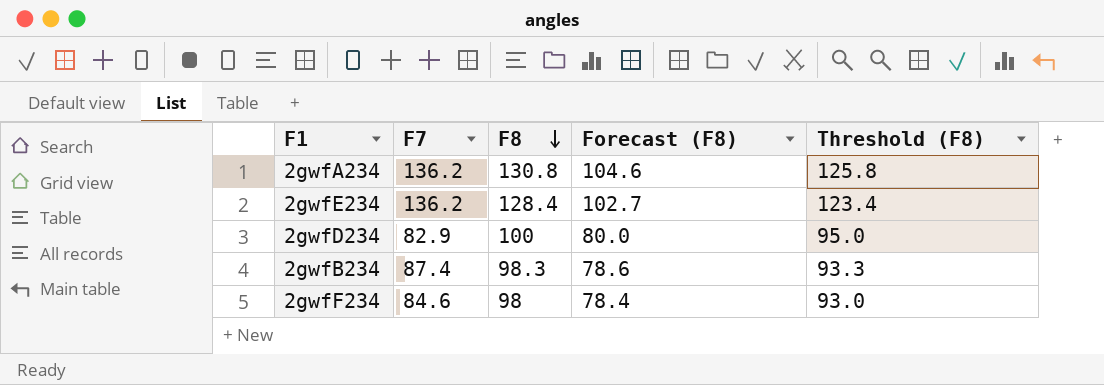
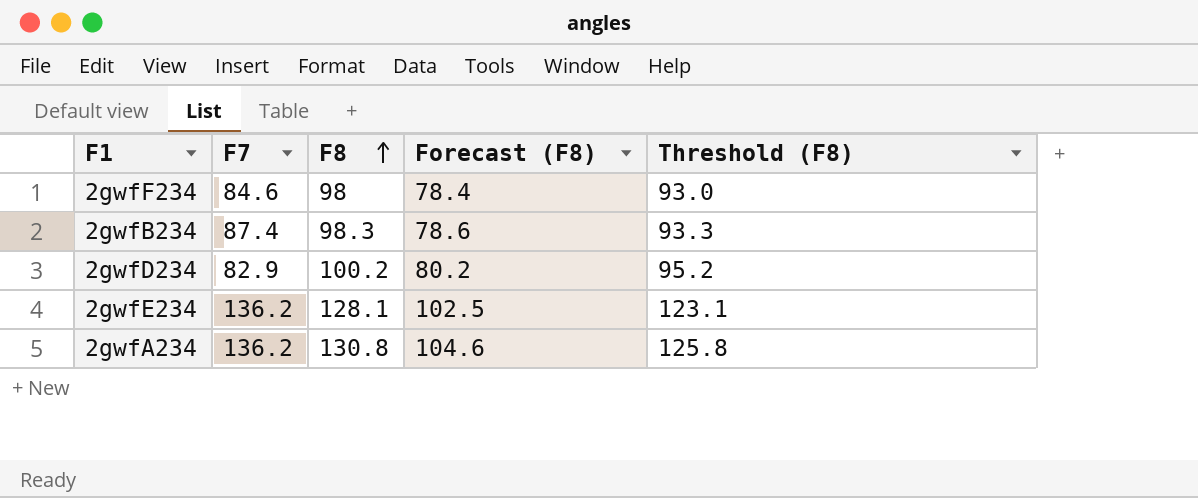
row order: F8 descending -> F8 ascending
2gwfD234 | F8: 100 -> 100.2
2gwfD234 | Forecast (F8): 80.0 -> 80.2
2gwfD234 | Threshold (F8): 95.0 -> 95.2
2gwfE234 | F8: 128.4 -> 128.1
2gwfE234 | Forecast (F8): 102.7 -> 102.5
2gwfE234 | Threshold (F8): 123.4 -> 123.1

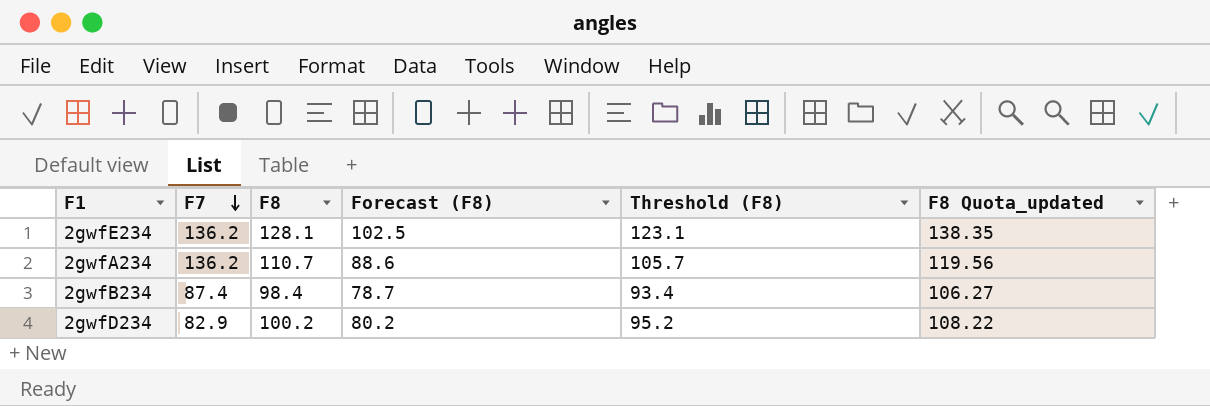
row order: F8 ascending -> F7 descending
column F8 Quota_updated | formula: none -> [F8] * 1.08
row 2gwfF234: 84.6 | 98 | 78.4 | 93.0 -> none
2gwfA234 | F8: 130.8 -> 110.7
2gwfA234 | Forecast (F8): 104.6 -> 88.6
2gwfA234 | Threshold (F8): 125.8 -> 105.7
2gwfB234 | F8: 98.3 -> 98.4
2gwfB234 | Forecast (F8): 78.6 -> 78.7
2gwfB234 | Threshold (F8): 93.3 -> 93.4

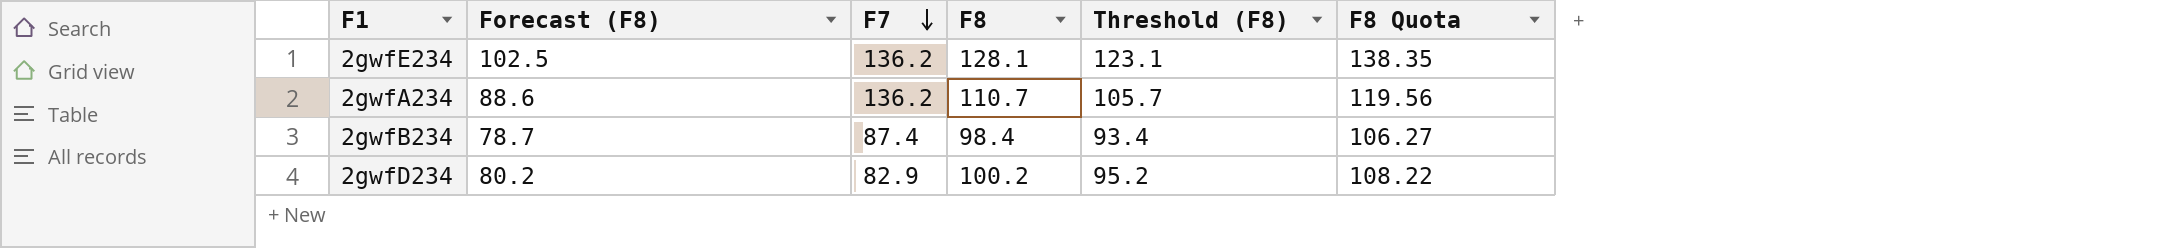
column Forecast (F8) | position: 4 -> 2
column name: F8 Quota_updated -> F8 Quota

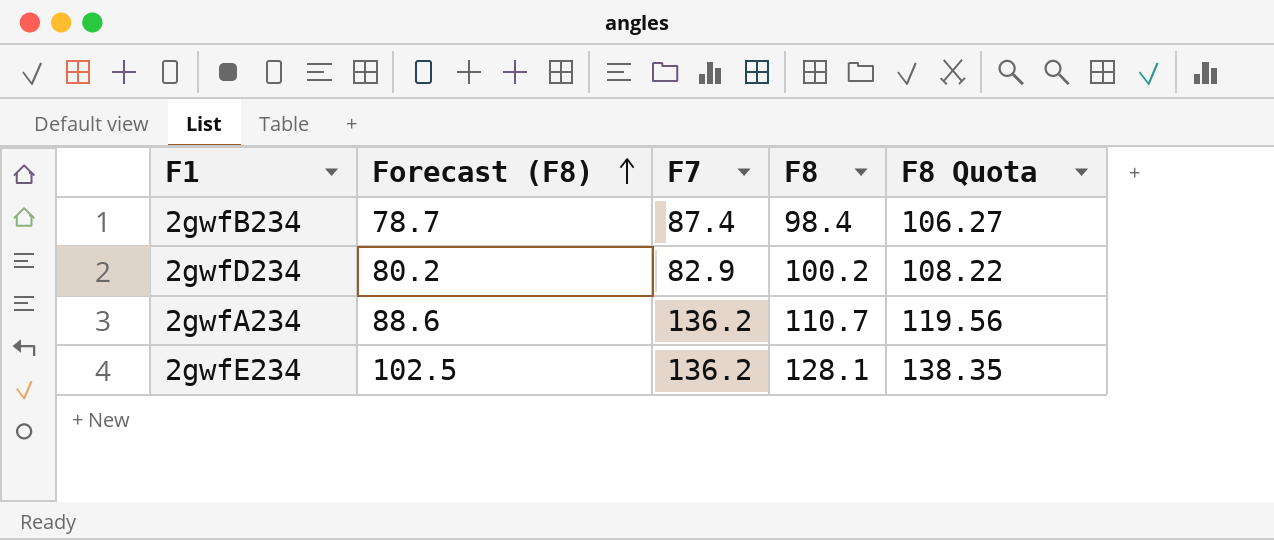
row order: F7 descending -> Forecast (F8) ascending
column Threshold (F8) | formula: [F8] - 5 -> none

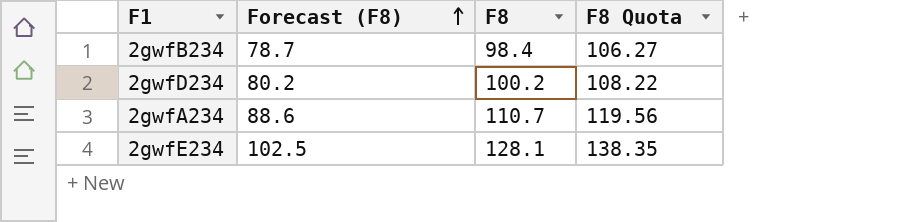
column F7 | position: 3 -> none

